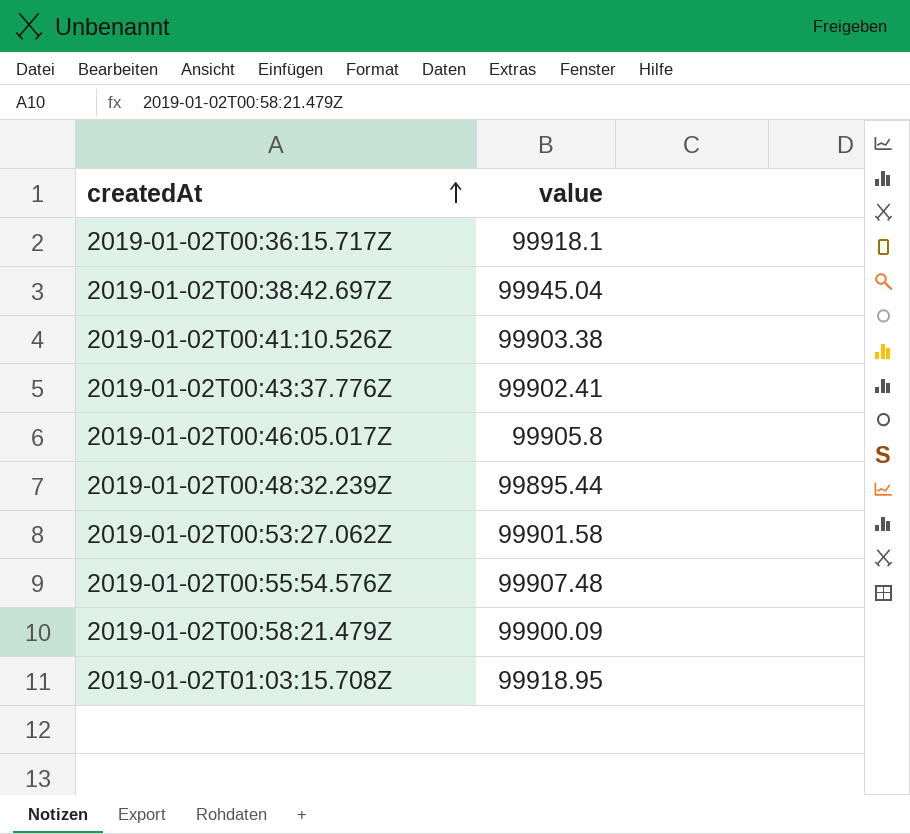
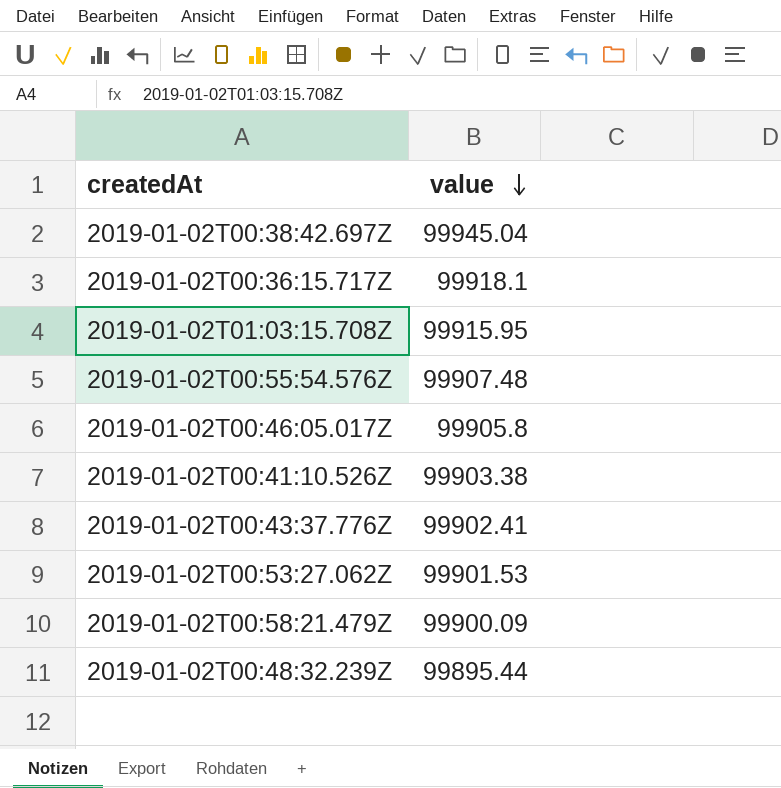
row order: createdAt ascending -> value descending
2019-01-02T01:03:15.708Z | value: 99918.95 -> 99915.95
2019-01-02T00:53:27.062Z | value: 99901.58 -> 99901.53

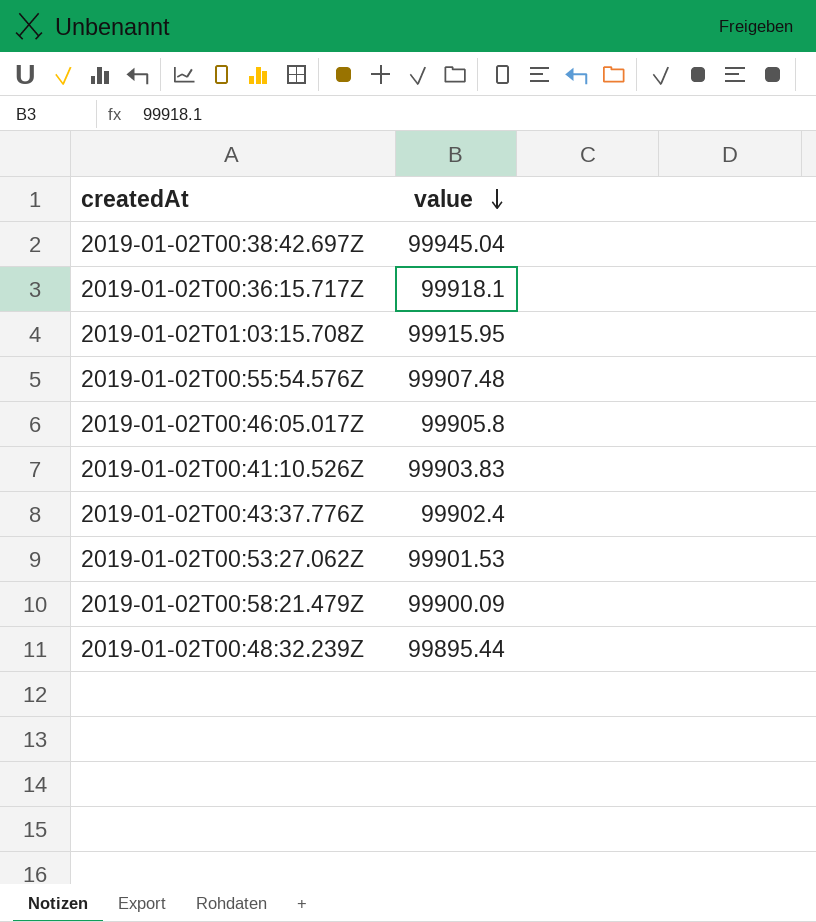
2019-01-02T00:41:10.526Z | value: 99903.38 -> 99903.83
2019-01-02T00:43:37.776Z | value: 99902.41 -> 99902.4

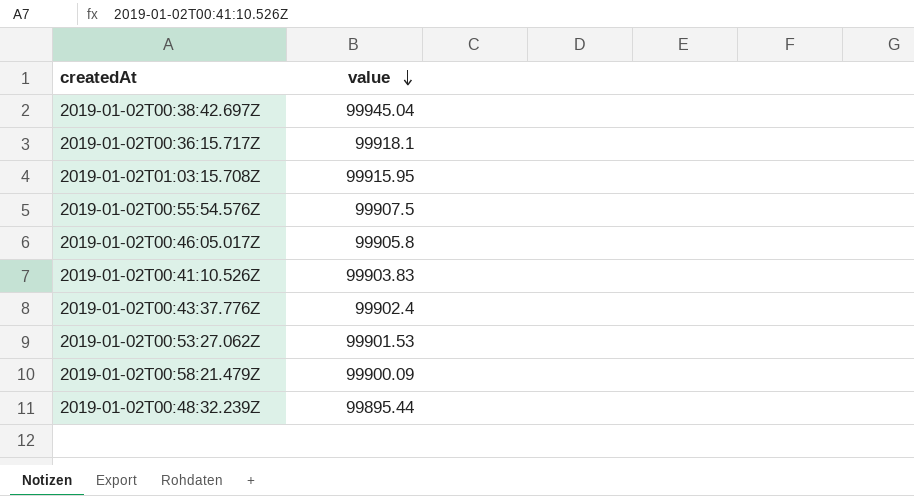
2019-01-02T00:55:54.576Z | value: 99907.48 -> 99907.5

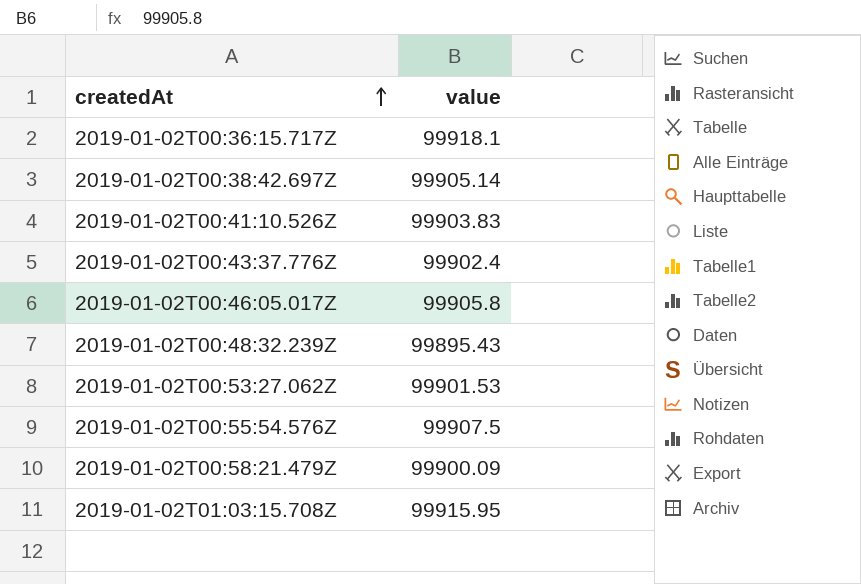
row order: value descending -> createdAt ascending
2019-01-02T00:38:42.697Z | value: 99945.04 -> 99905.14
2019-01-02T00:48:32.239Z | value: 99895.44 -> 99895.43

